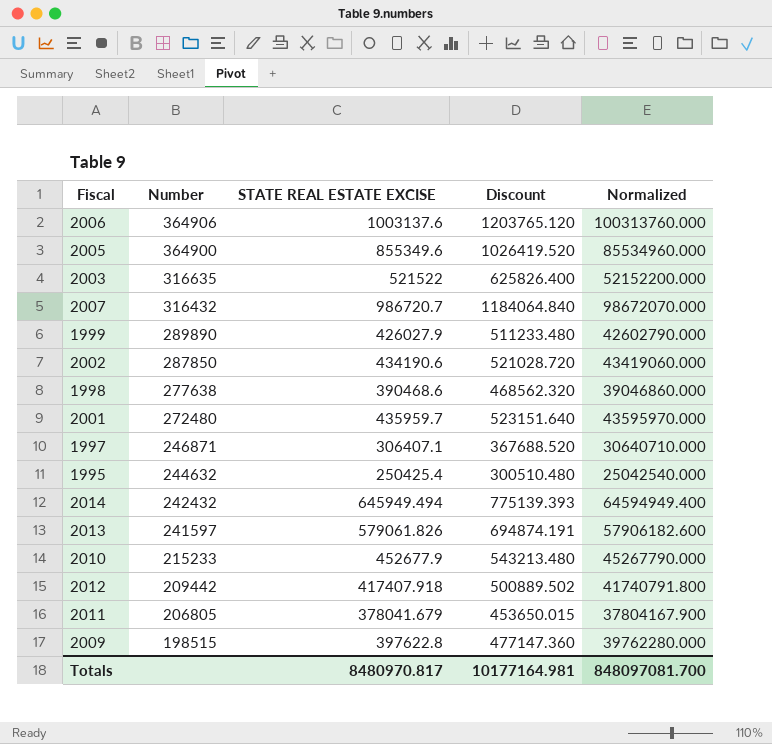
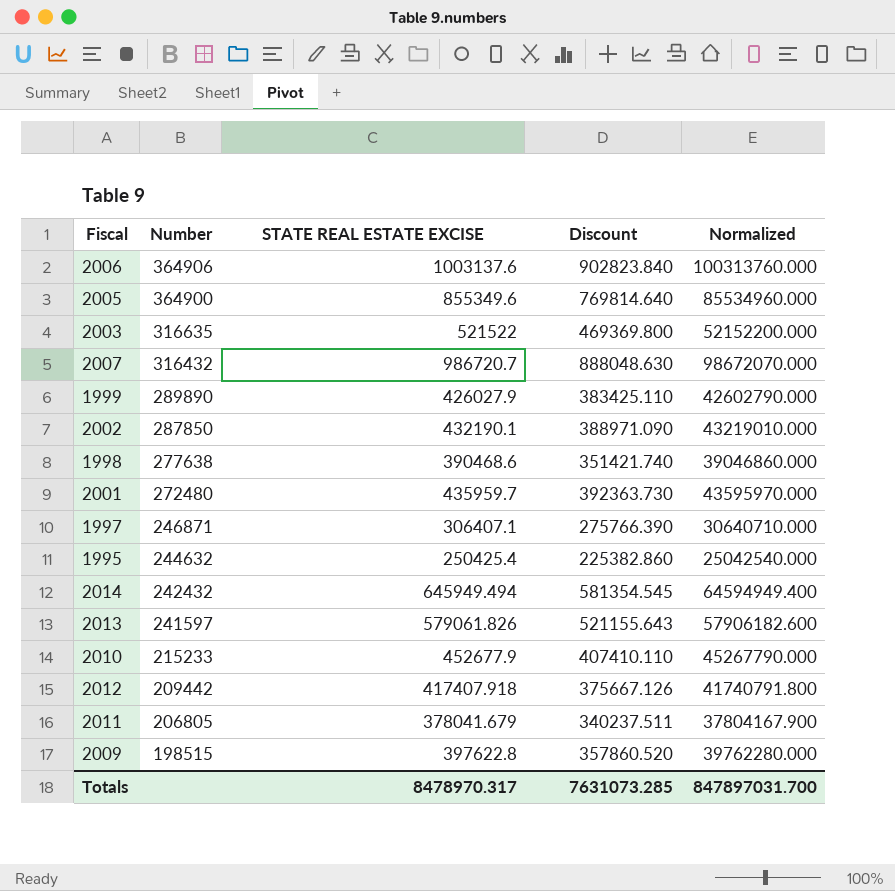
column Discount | formula: [STATE REAL ESTATE EXCISE] * 1.2 -> [STATE REAL ESTATE EXCISE] * 0.9
2002 | STATE REAL ESTATE EXCISE: 434190.6 -> 432190.1
2002 | Normalized: 43419060.000 -> 43219010.000
Totals | STATE REAL ESTATE EXCISE: 8480970.817 -> 8478970.317
Totals | Discount: 10177164.981 -> 7631073.285
Totals | Normalized: 848097081.700 -> 847897031.700

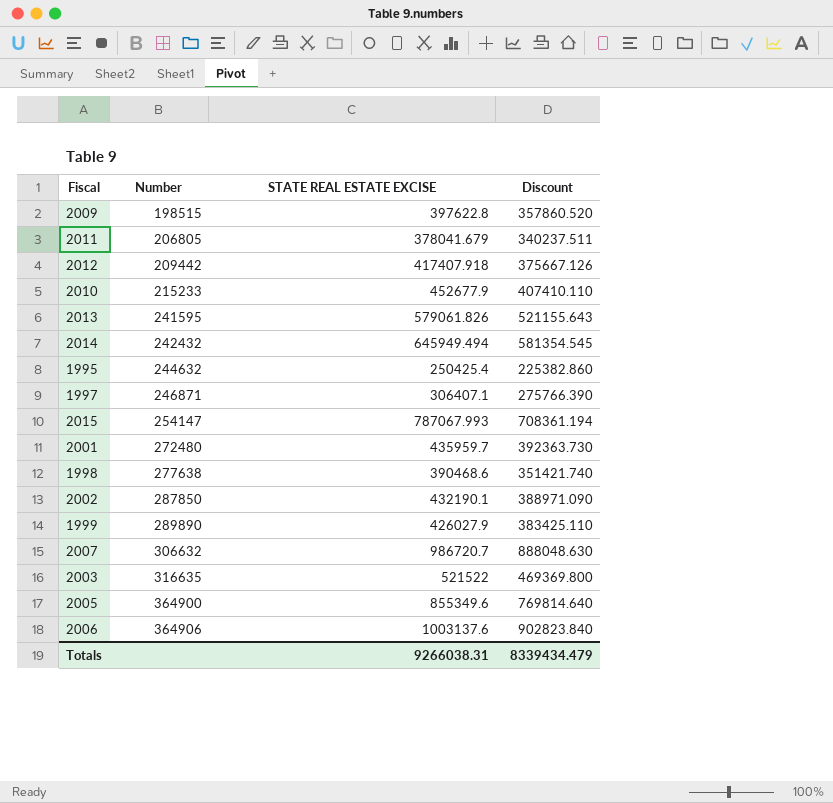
row order: Number descending -> Number ascending
column Normalized | formula: [STATE REAL ESTATE EXCISE] * 100 -> none
2013 | Number: 241597 -> 241595
row 2015: none -> 254147 | 787067.993 | 708361.194
2007 | Number: 316432 -> 306632
Totals | STATE REAL ESTATE EXCISE: 8478970.317 -> 9266038.31
Totals | Discount: 7631073.285 -> 8339434.479

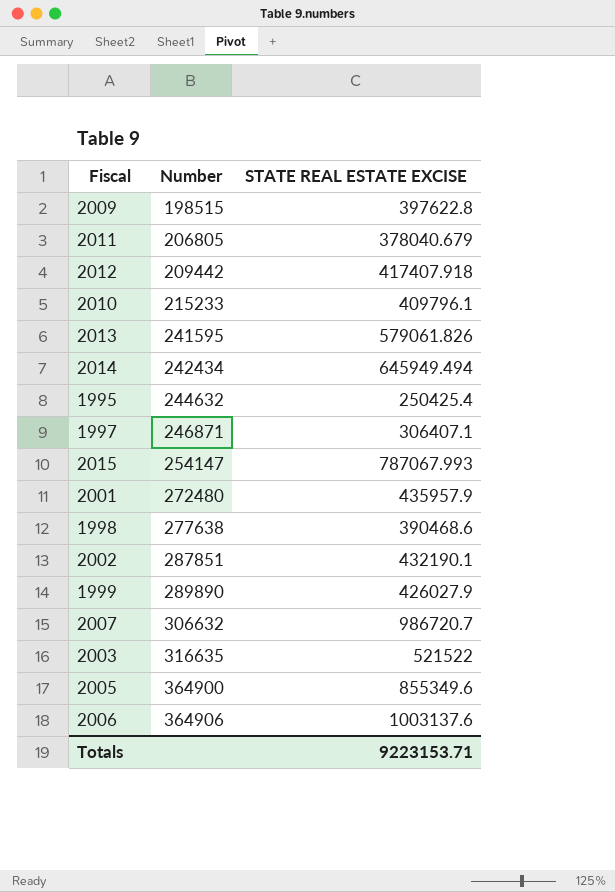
column Discount | formula: [STATE REAL ESTATE EXCISE] * 0.9 -> none
2011 | STATE REAL ESTATE EXCISE: 378041.679 -> 378040.679
2010 | STATE REAL ESTATE EXCISE: 452677.9 -> 409796.1
2014 | Number: 242432 -> 242434
2001 | STATE REAL ESTATE EXCISE: 435959.7 -> 435957.9
2002 | Number: 287850 -> 287851
Totals | STATE REAL ESTATE EXCISE: 9266038.31 -> 9223153.71

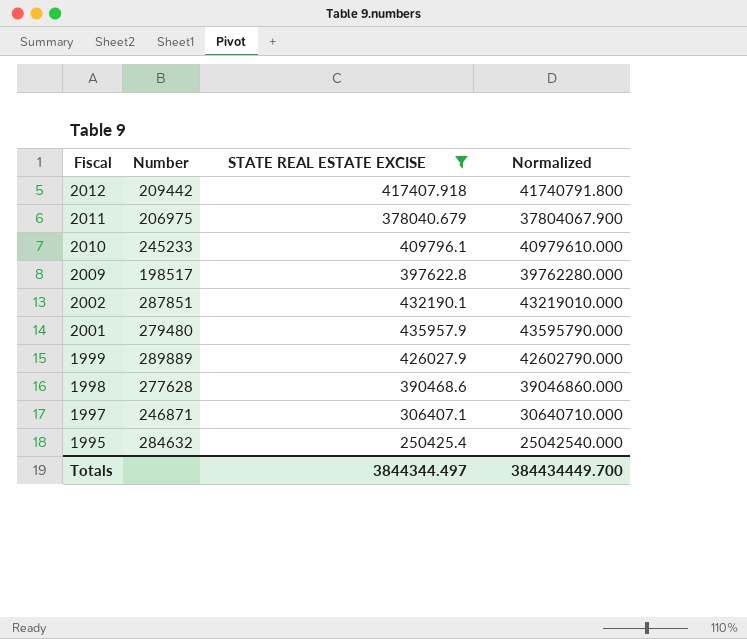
filter: none -> STATE REAL ESTATE EXCISE <= 435957.9
row order: Number ascending -> Fiscal descending
column Normalized | formula: none -> [STATE REAL ESTATE EXCISE] * 100
2011 | Number: 206805 -> 206975
2010 | Number: 215233 -> 245233
2009 | Number: 198515 -> 198517
2001 | Number: 272480 -> 279480
1999 | Number: 289890 -> 289889
1998 | Number: 277638 -> 277628
1995 | Number: 244632 -> 284632
Totals | STATE REAL ESTATE EXCISE: 9223153.71 -> 3844344.497

